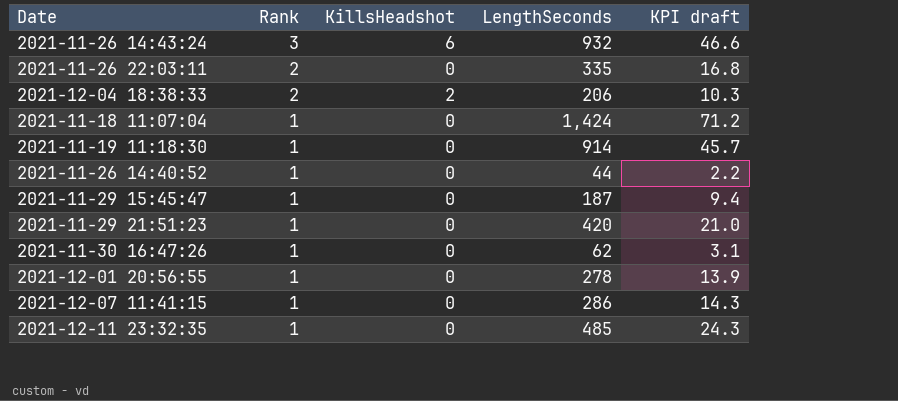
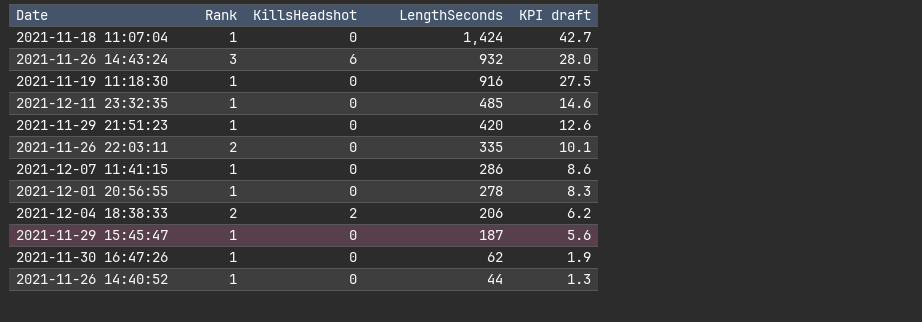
row order: Rank descending -> LengthSeconds descending
column KPI draft | formula: [LengthSeconds] * 0.05 -> [LengthSeconds] * 0.03
2021-11-19 11:18:30 | LengthSeconds: 914 -> 916

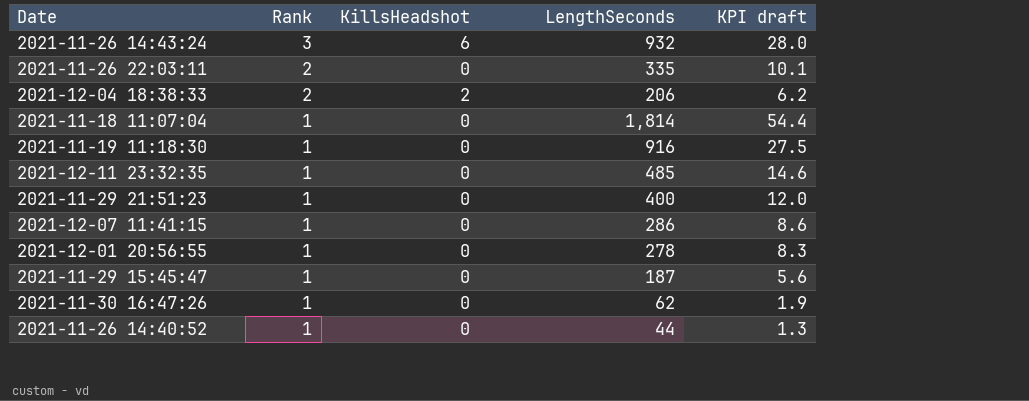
row order: LengthSeconds descending -> Rank descending
2021-11-18 11:07:04 | LengthSeconds: 1,424 -> 1,814
2021-11-18 11:07:04 | KPI draft: 42.7 -> 54.4
2021-11-29 21:51:23 | LengthSeconds: 420 -> 400
2021-11-29 21:51:23 | KPI draft: 12.6 -> 12.0

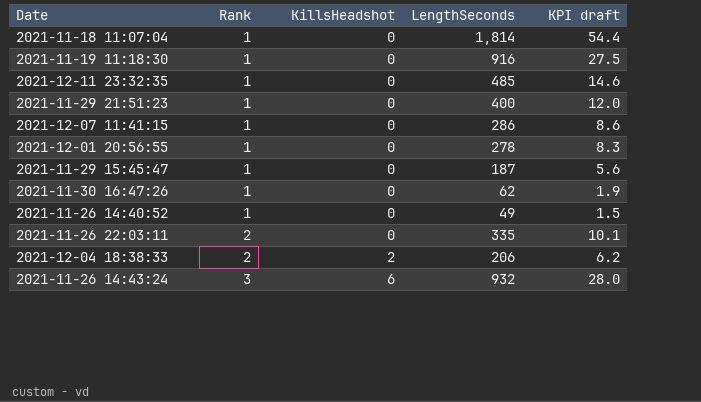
row order: Rank descending -> Rank ascending
2021-11-26 14:40:52 | LengthSeconds: 44 -> 49
2021-11-26 14:40:52 | KPI draft: 1.3 -> 1.5

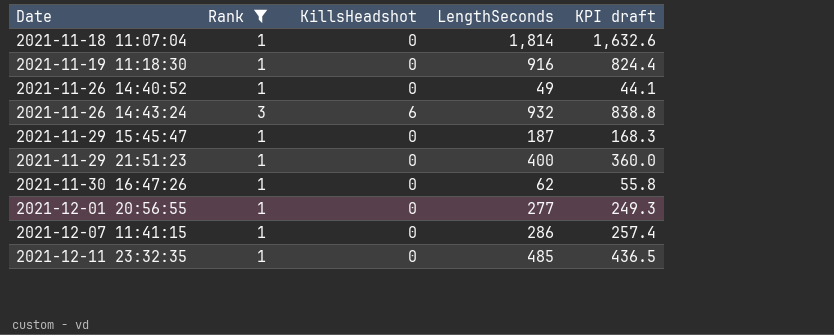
filter: none -> Rank != 2
row order: Rank ascending -> Date ascending
column KPI draft | formula: [LengthSeconds] * 0.03 -> [LengthSeconds] * 0.9
2021-12-01 20:56:55 | LengthSeconds: 278 -> 277

